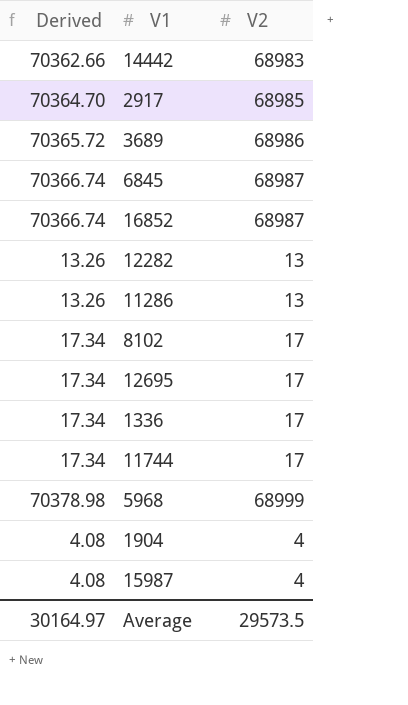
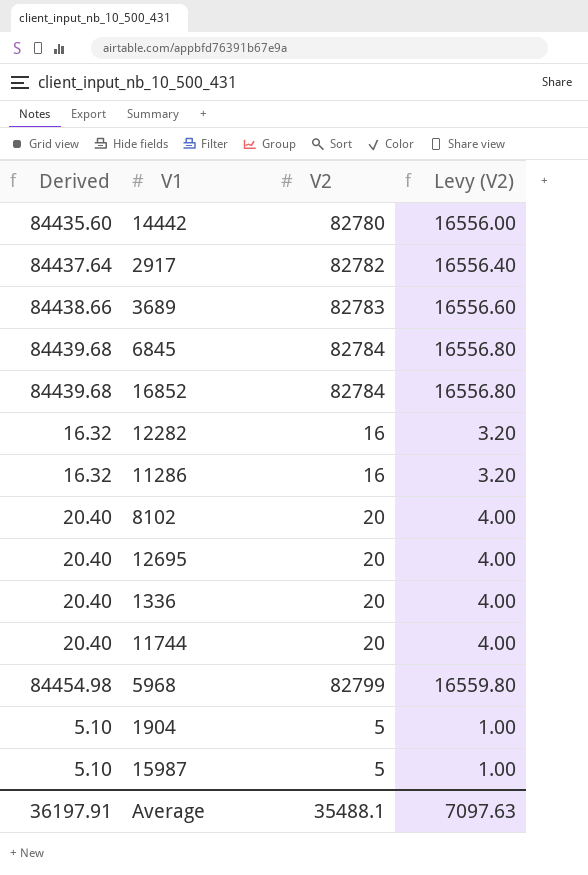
column Levy (V2) | formula: none -> [V2] * 0.2
14442 | Derived: 70362.66 -> 84435.60
14442 | V2: 68983 -> 82780
2917 | Derived: 70364.70 -> 84437.64
2917 | V2: 68985 -> 82782
3689 | Derived: 70365.72 -> 84438.66
3689 | V2: 68986 -> 82783
6845 | Derived: 70366.74 -> 84439.68
6845 | V2: 68987 -> 82784
16852 | Derived: 70366.74 -> 84439.68
16852 | V2: 68987 -> 82784
12282 | Derived: 13.26 -> 16.32
12282 | V2: 13 -> 16
11286 | Derived: 13.26 -> 16.32
11286 | V2: 13 -> 16
8102 | Derived: 17.34 -> 20.40
8102 | V2: 17 -> 20
12695 | Derived: 17.34 -> 20.40
12695 | V2: 17 -> 20
1336 | Derived: 17.34 -> 20.40
1336 | V2: 17 -> 20
11744 | Derived: 17.34 -> 20.40
11744 | V2: 17 -> 20
5968 | Derived: 70378.98 -> 84454.98
5968 | V2: 68999 -> 82799
1904 | Derived: 4.08 -> 5.10
1904 | V2: 4 -> 5
15987 | Derived: 4.08 -> 5.10
15987 | V2: 4 -> 5
Average | Derived: 30164.97 -> 36197.91
Average | V2: 29573.5 -> 35488.1

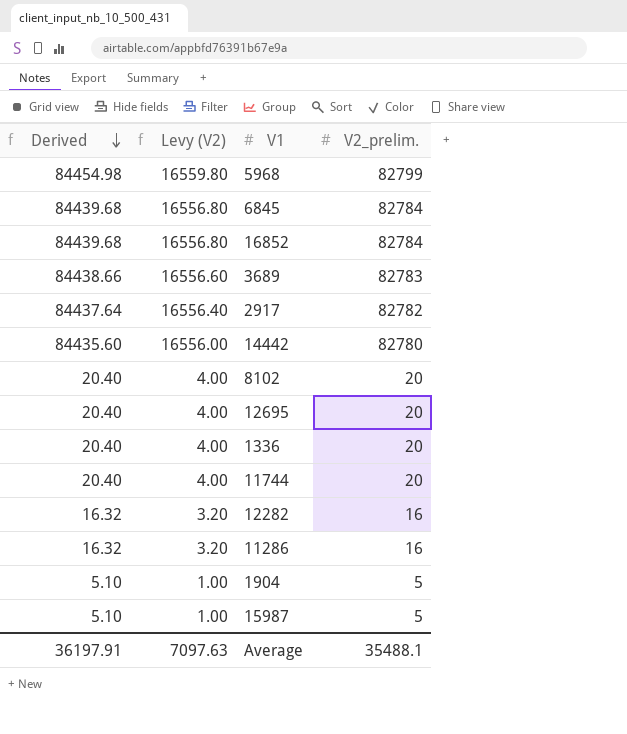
row order: none -> Derived descending
column Levy (V2) | position: 4 -> 2
column name: V2 -> V2_prelim.

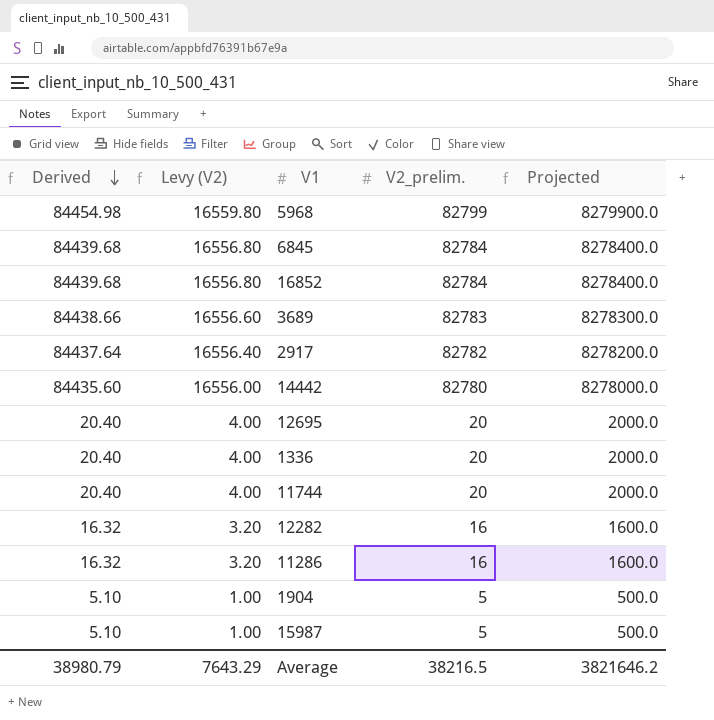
column Projected | formula: none -> [V2_prelim.] * 100
row 8102: 20.40 | 4.00 | 20 -> none
Average | Derived: 36197.91 -> 38980.79
Average | Levy (V2): 7097.63 -> 7643.29
Average | V2_prelim.: 35488.1 -> 38216.5

